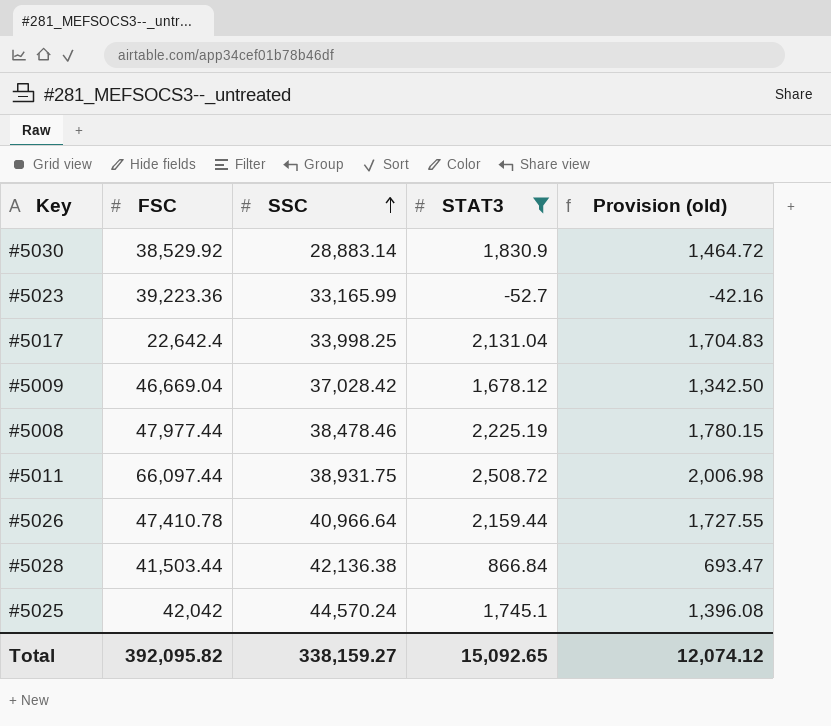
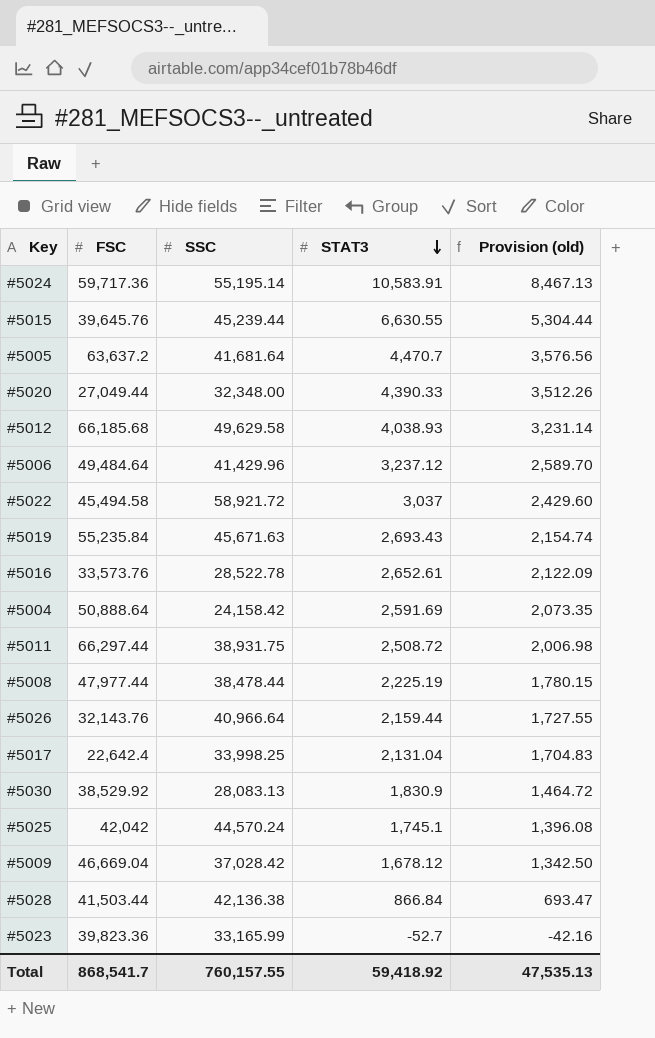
filter: STAT3 <= 2,508.72 -> none
row order: SSC ascending -> STAT3 descending
#5011 | FSC: 66,097.44 -> 66,297.44
#5008 | SSC: 38,478.46 -> 38,478.44
#5026 | FSC: 47,410.78 -> 32,143.76
#5030 | SSC: 28,883.14 -> 28,083.13
#5023 | FSC: 39,223.36 -> 39,823.36
Total | FSC: 392,095.82 -> 868,541.7
Total | SSC: 338,159.27 -> 760,157.55
Total | STAT3: 15,092.65 -> 59,418.92
Total | Provision (old): 12,074.12 -> 47,535.13

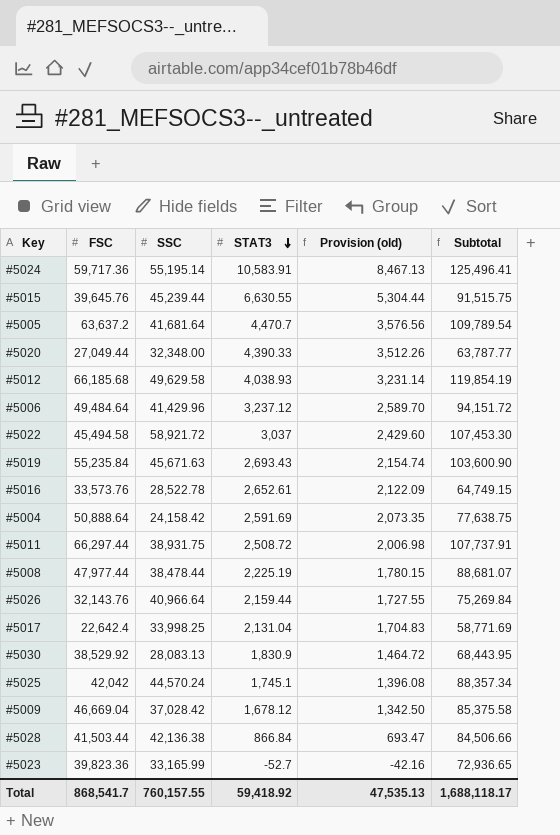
column Subtotal | formula: none -> [FSC] + [SSC] + [STAT3]

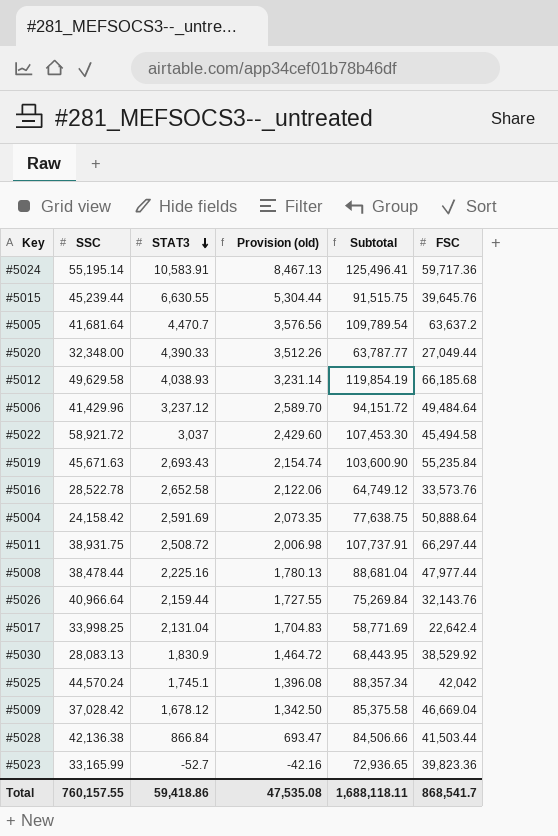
column FSC | position: 2 -> 6
#5016 | STAT3: 2,652.61 -> 2,652.58
#5016 | Provision (old): 2,122.09 -> 2,122.06
#5016 | Subtotal: 64,749.15 -> 64,749.12
#5008 | STAT3: 2,225.19 -> 2,225.16
#5008 | Provision (old): 1,780.15 -> 1,780.13
#5008 | Subtotal: 88,681.07 -> 88,681.04
Total | STAT3: 59,418.92 -> 59,418.86
Total | Provision (old): 47,535.13 -> 47,535.08
Total | Subtotal: 1,688,118.17 -> 1,688,118.11

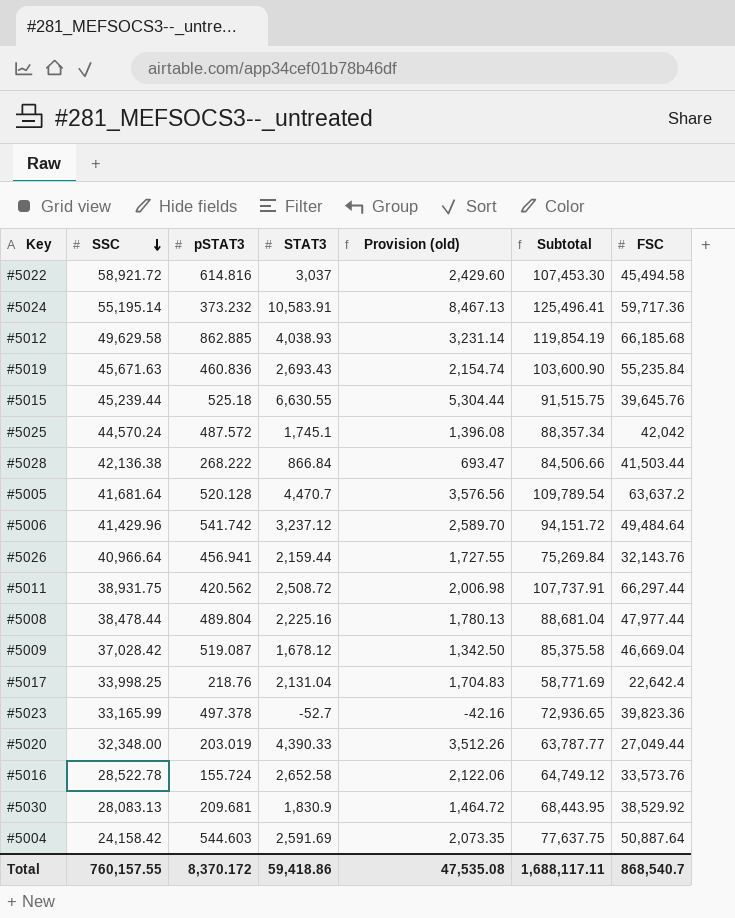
row order: STAT3 descending -> SSC descending
column pSTAT3 | position: none -> 3
#5004 | Subtotal: 77,638.75 -> 77,637.75
#5004 | FSC: 50,888.64 -> 50,887.64
Total | Subtotal: 1,688,118.11 -> 1,688,117.11
Total | FSC: 868,541.7 -> 868,540.7

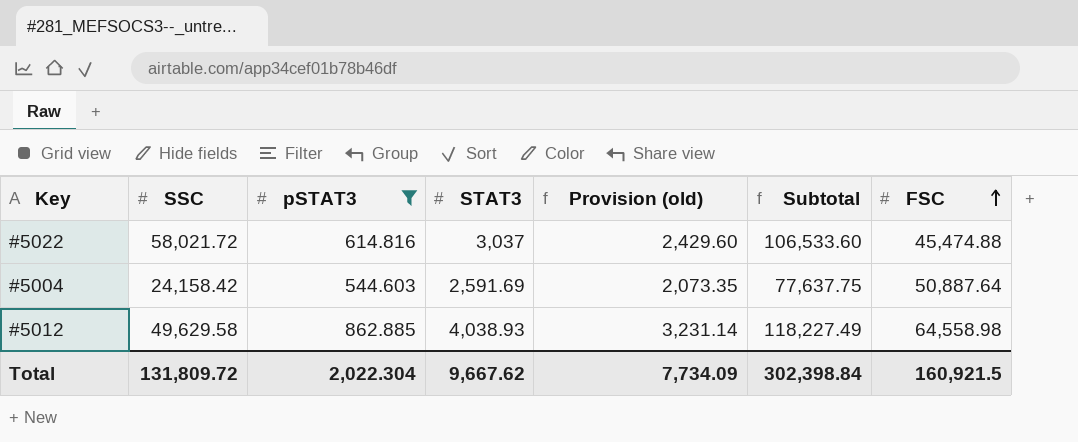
filter: none -> pSTAT3 >= 544.603
row order: SSC descending -> FSC ascending
#5022 | SSC: 58,921.72 -> 58,021.72
#5022 | Subtotal: 107,453.30 -> 106,533.60
#5022 | FSC: 45,494.58 -> 45,474.88
#5012 | Subtotal: 119,854.19 -> 118,227.49
#5012 | FSC: 66,185.68 -> 64,558.98
Total | SSC: 760,157.55 -> 131,809.72
Total | pSTAT3: 8,370.172 -> 2,022.304
Total | STAT3: 59,418.86 -> 9,667.62
Total | Provision (old): 47,535.08 -> 7,734.09
Total | Subtotal: 1,688,117.11 -> 302,398.84
Total | FSC: 868,540.7 -> 160,921.5

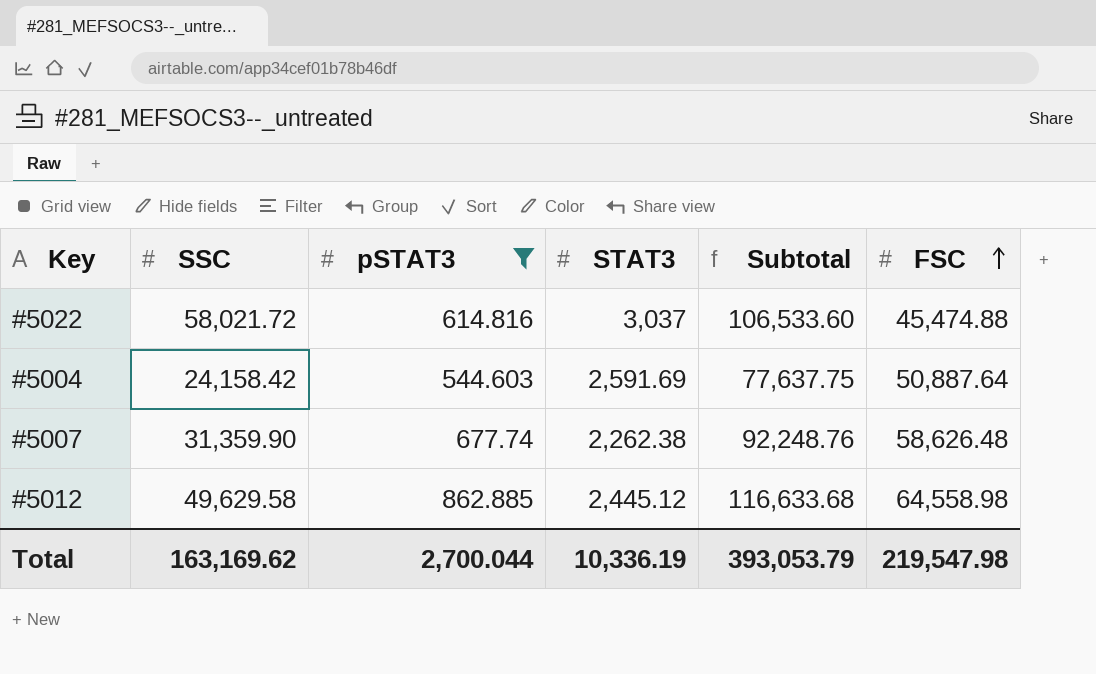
column Provision (old) | formula: [STAT3] * 0.8 -> none
row #5007: none -> 31,359.90 | 677.74 | 2,262.38 | 92,248.76 | 58,626.48
#5012 | STAT3: 4,038.93 -> 2,445.12
#5012 | Subtotal: 118,227.49 -> 116,633.68
Total | SSC: 131,809.72 -> 163,169.62
Total | pSTAT3: 2,022.304 -> 2,700.044
Total | STAT3: 9,667.62 -> 10,336.19
Total | Subtotal: 302,398.84 -> 393,053.79
Total | FSC: 160,921.5 -> 219,547.98

